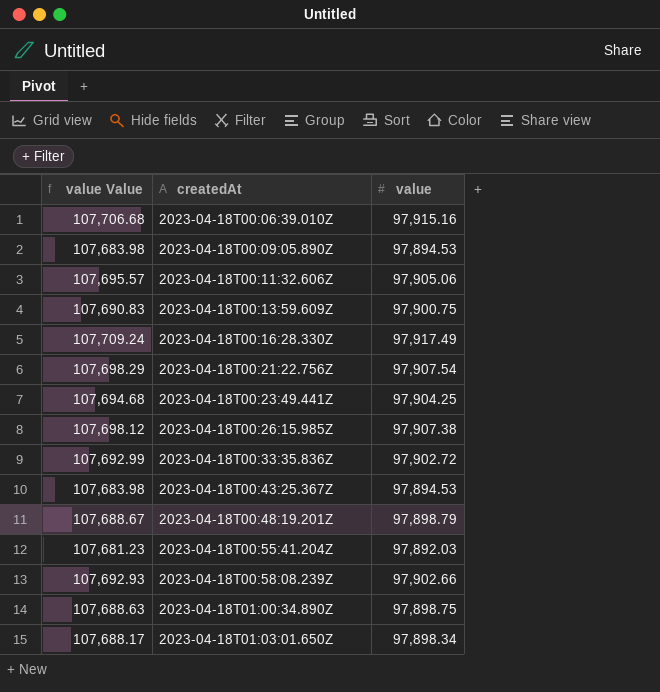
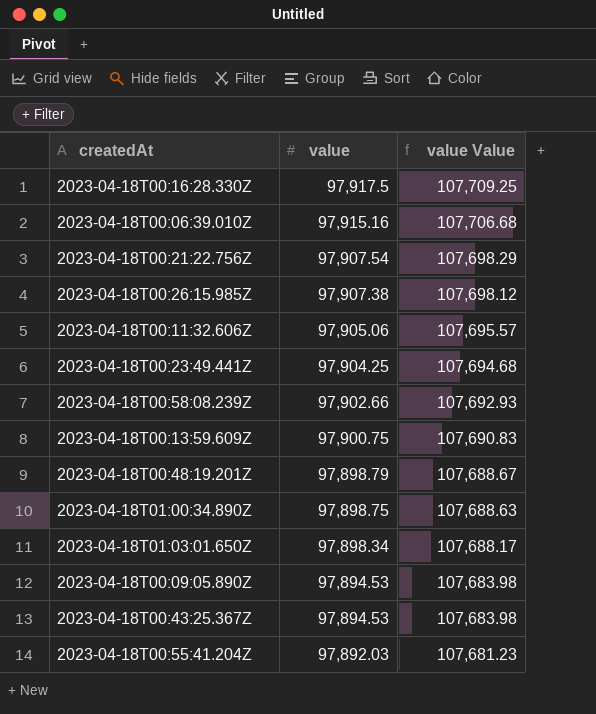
row order: createdAt ascending -> value descending
column value Value | position: 1 -> 3
row 2023-04-18T00:33:35.836Z: 107,692.99 | 97,902.72 -> none
2023-04-18T00:16:28.330Z | value: 97,917.49 -> 97,917.5
2023-04-18T00:16:28.330Z | value Value: 107,709.24 -> 107,709.25

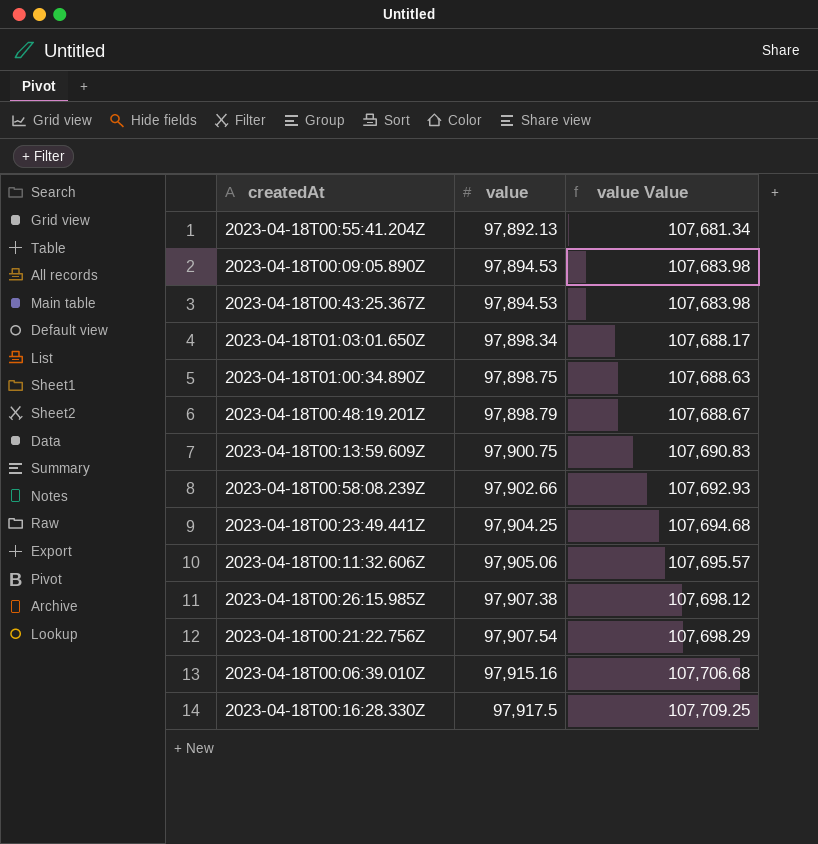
row order: value descending -> value ascending
2023-04-18T00:55:41.204Z | value: 97,892.03 -> 97,892.13
2023-04-18T00:55:41.204Z | value Value: 107,681.23 -> 107,681.34

